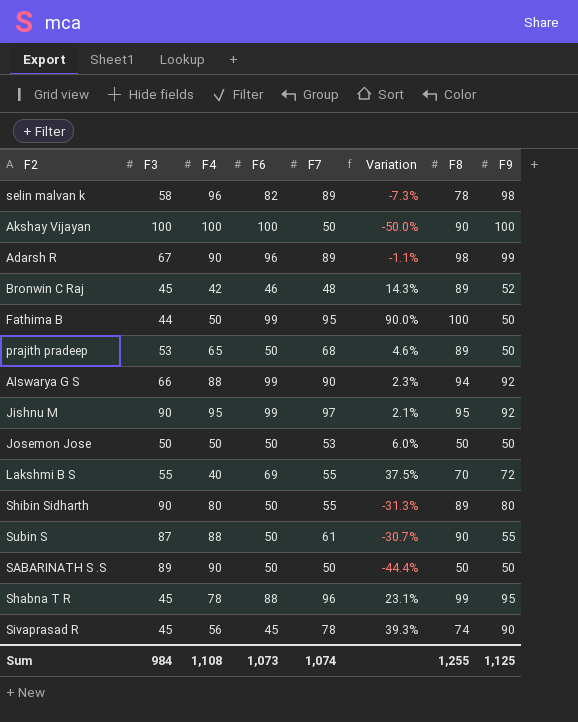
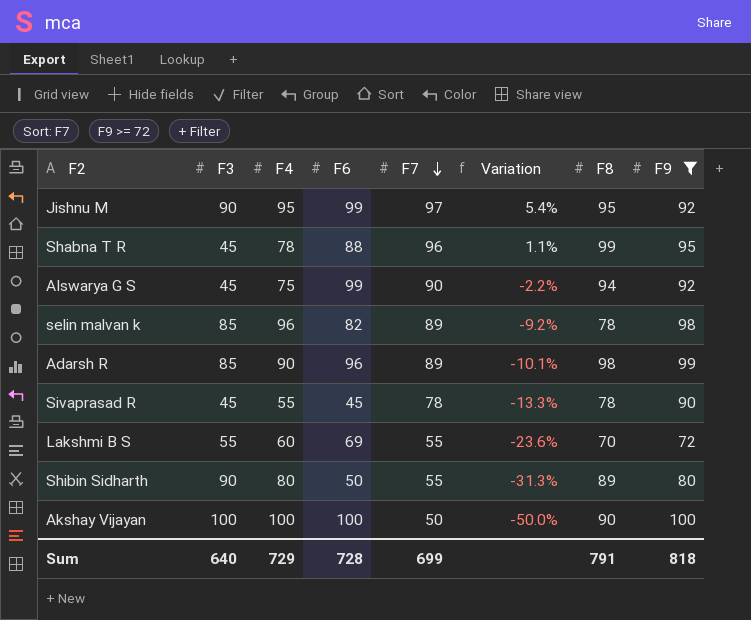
filter: none -> F9 >= 72
row order: none -> F7 descending
column Variation | formula: ([F7] - [F4]) / [F4] -> ([F7] - [F9]) / [F9]
AIswarya G S | F3: 66 -> 45
AIswarya G S | F4: 88 -> 75
selin malvan k | F3: 58 -> 85
Adarsh R | F3: 67 -> 85
Sivaprasad R | F4: 56 -> 55
Sivaprasad R | F8: 74 -> 78
Lakshmi B S | F4: 40 -> 60
Sum | F3: 984 -> 640
Sum | F4: 1,108 -> 729
Sum | F6: 1,073 -> 728
Sum | F7: 1,074 -> 699
Sum | F8: 1,255 -> 791
Sum | F9: 1,125 -> 818

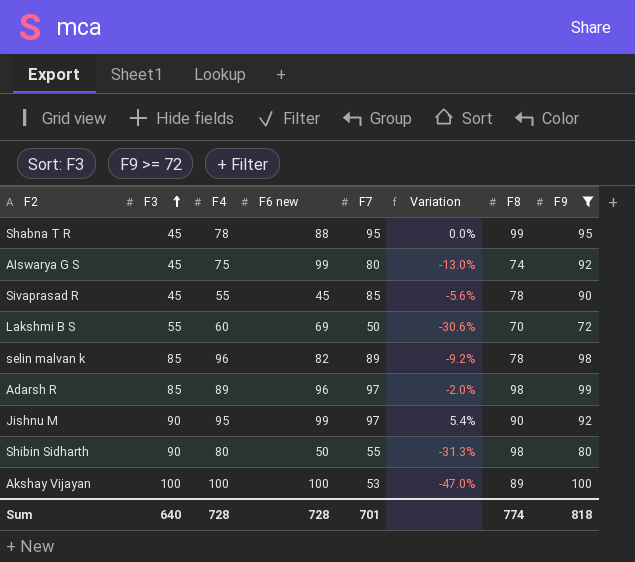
row order: F7 descending -> F3 ascending
column name: F6 -> F6 new
Shabna T R | F7: 96 -> 95
Shabna T R | Variation: 1.1% -> 0.0%
AIswarya G S | F7: 90 -> 80
AIswarya G S | Variation: -2.2% -> -13.0%
AIswarya G S | F8: 94 -> 74
Sivaprasad R | F7: 78 -> 85
Sivaprasad R | Variation: -13.3% -> -5.6%
Lakshmi B S | F7: 55 -> 50
Lakshmi B S | Variation: -23.6% -> -30.6%
Adarsh R | F4: 90 -> 89
Adarsh R | F7: 89 -> 97
Adarsh R | Variation: -10.1% -> -2.0%
Jishnu M | F8: 95 -> 90
Shibin Sidharth | F8: 89 -> 98
Akshay Vijayan | F7: 50 -> 53
Akshay Vijayan | Variation: -50.0% -> -47.0%
Akshay Vijayan | F8: 90 -> 89
Sum | F4: 729 -> 728
Sum | F7: 699 -> 701
Sum | F8: 791 -> 774

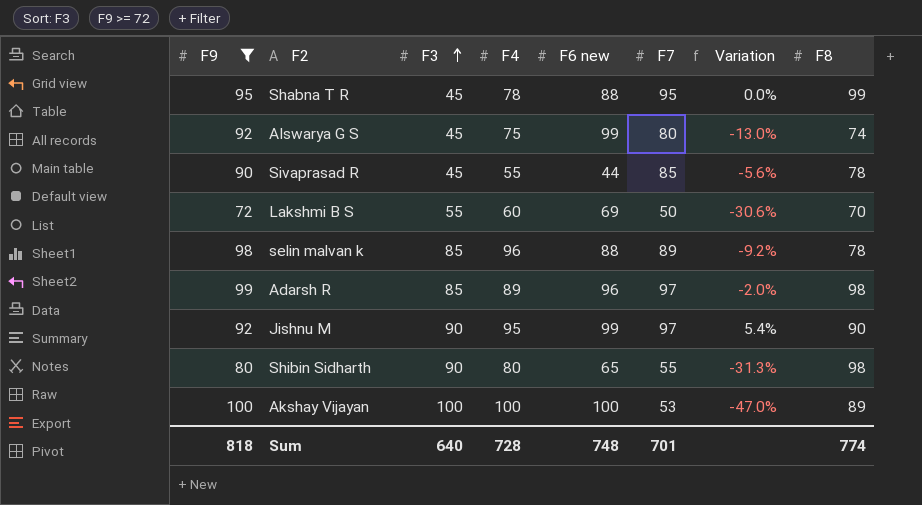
column F9 | position: 8 -> 1
Sivaprasad R | F6 new: 45 -> 44
selin malvan k | F6 new: 82 -> 88
Shibin Sidharth | F6 new: 50 -> 65
Sum | F6 new: 728 -> 748

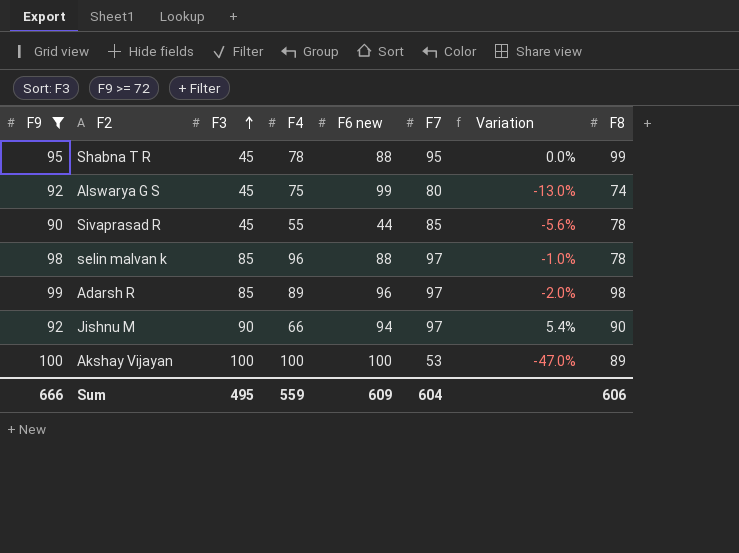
row Lakshmi B S: 72 | 55 | 60 | 69 | 50 | -30.6% | 70 -> none
row Shibin Sidharth: 80 | 90 | 80 | 65 | 55 | -31.3% | 98 -> none
selin malvan k | F7: 89 -> 97
selin malvan k | Variation: -9.2% -> -1.0%
Jishnu M | F4: 95 -> 66
Jishnu M | F6 new: 99 -> 94
Sum | F9: 818 -> 666
Sum | F3: 640 -> 495
Sum | F4: 728 -> 559
Sum | F6 new: 748 -> 609
Sum | F7: 701 -> 604
Sum | F8: 774 -> 606

